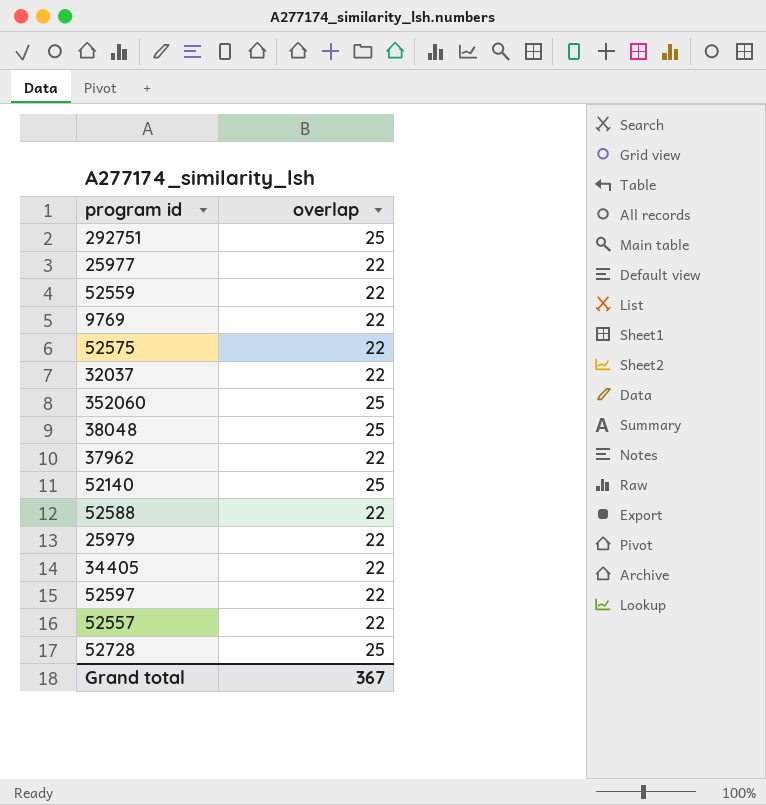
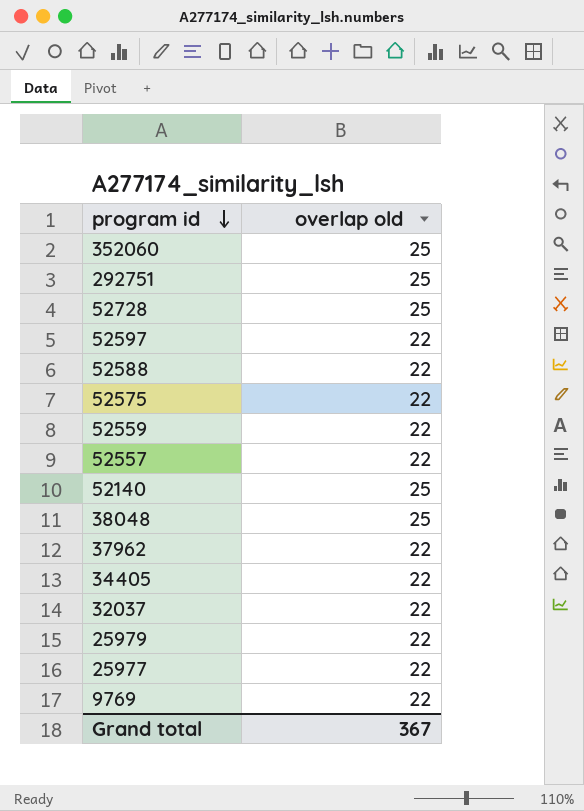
row order: none -> program id descending
column name: overlap -> overlap old

